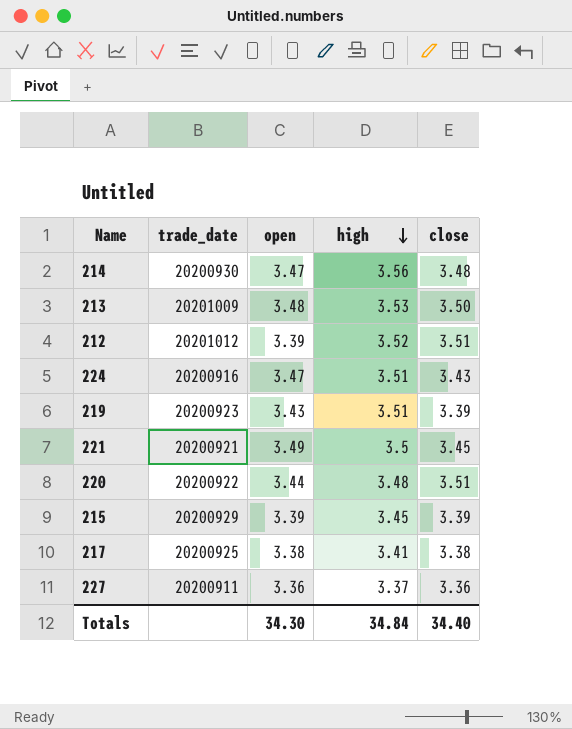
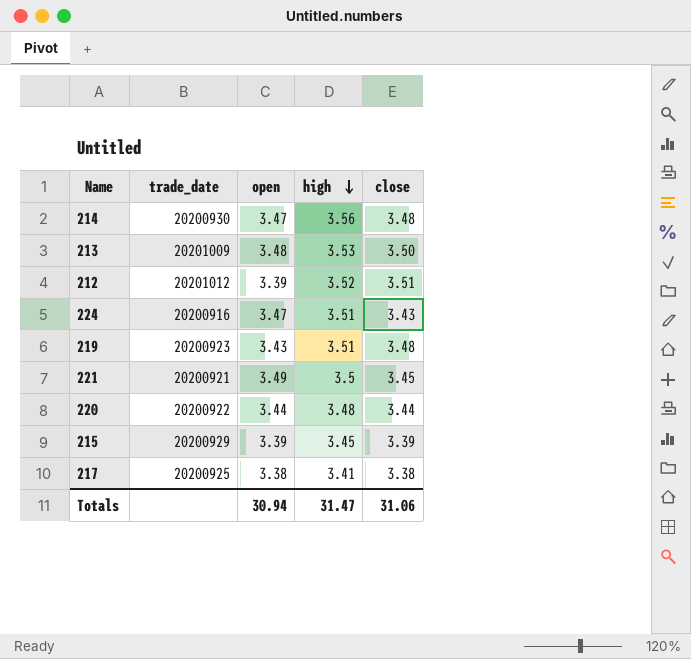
row 227: 20200911 | 3.36 | 3.37 | 3.36 -> none
219 | close: 3.39 -> 3.48
220 | close: 3.51 -> 3.44
Totals | open: 34.30 -> 30.94
Totals | high: 34.84 -> 31.47
Totals | close: 34.40 -> 31.06

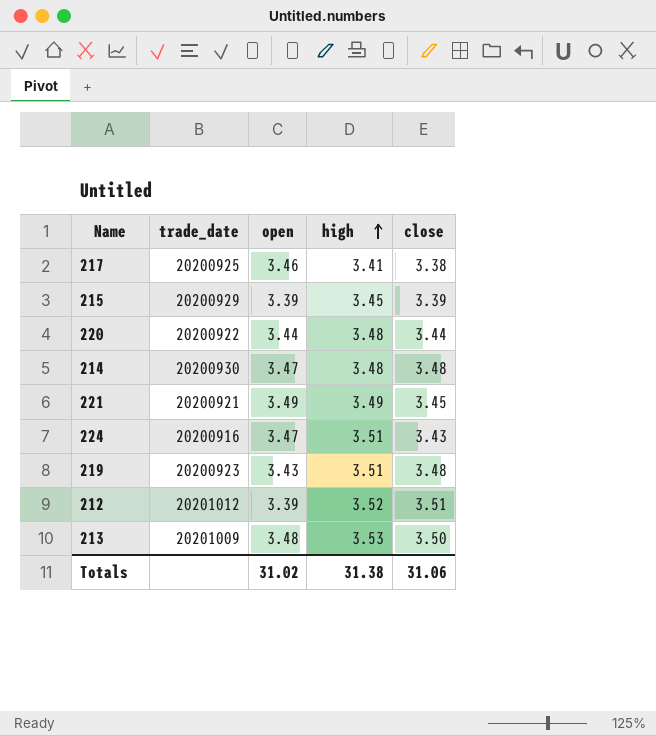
row order: high descending -> high ascending
217 | open: 3.38 -> 3.46
214 | high: 3.56 -> 3.48
221 | high: 3.5 -> 3.49
Totals | open: 30.94 -> 31.02
Totals | high: 31.47 -> 31.38

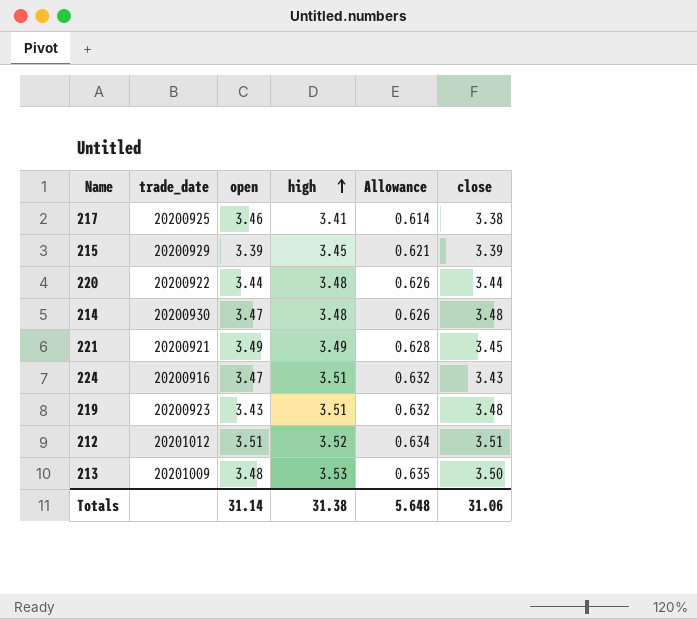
column Allowance | formula: none -> [high] * 0.18
212 | open: 3.39 -> 3.51
Totals | open: 31.02 -> 31.14

